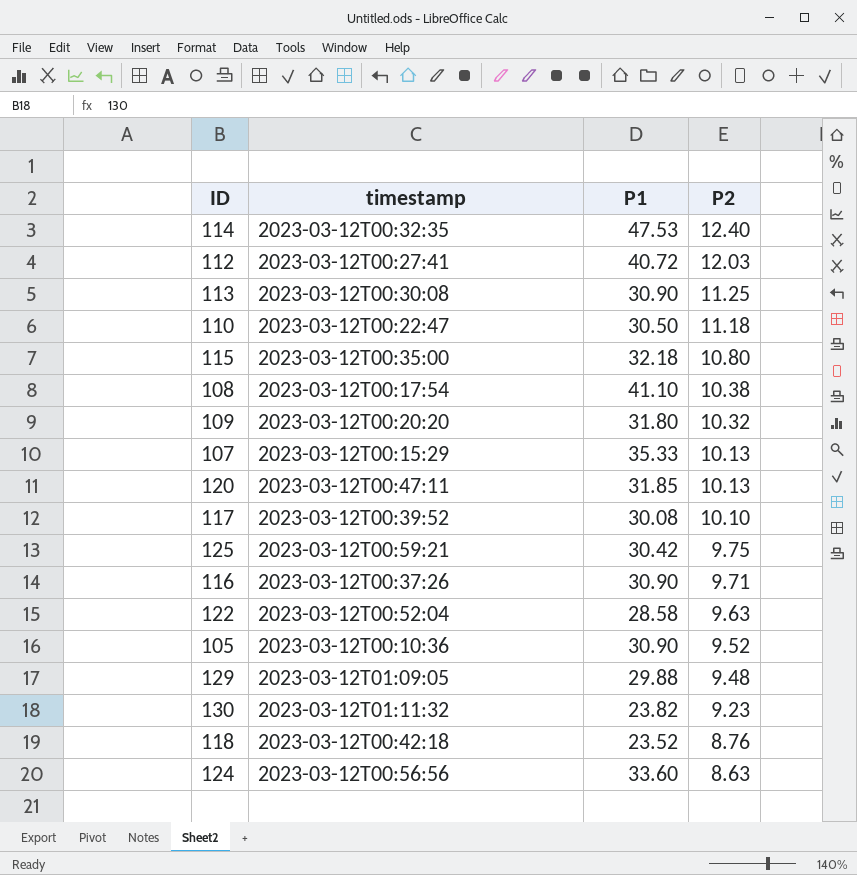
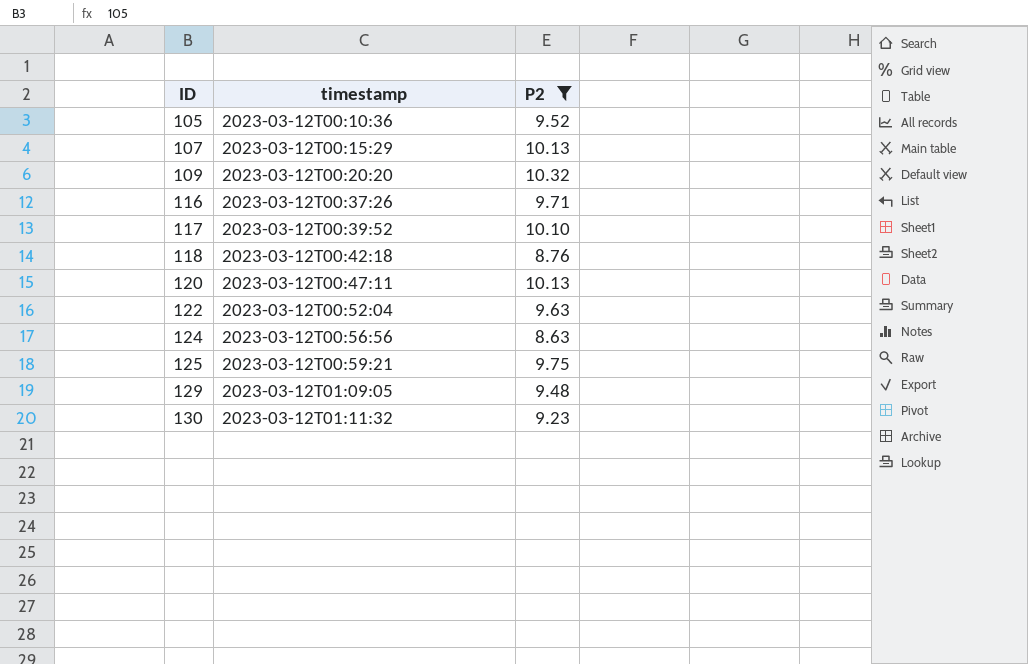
filter: none -> P2 <= 10.32
row order: P2 descending -> ID ascending
column P1 | position: 3 -> none

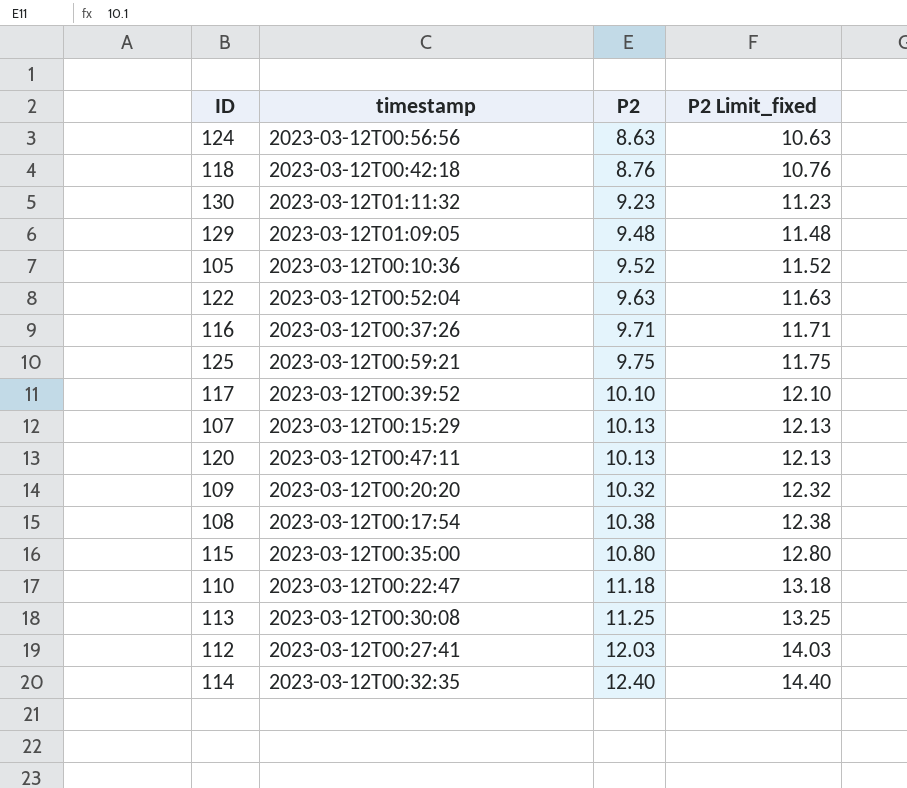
filter: P2 <= 10.32 -> none
row order: ID ascending -> P2 ascending
column P2 Limit_fixed | formula: none -> [P2] + 2

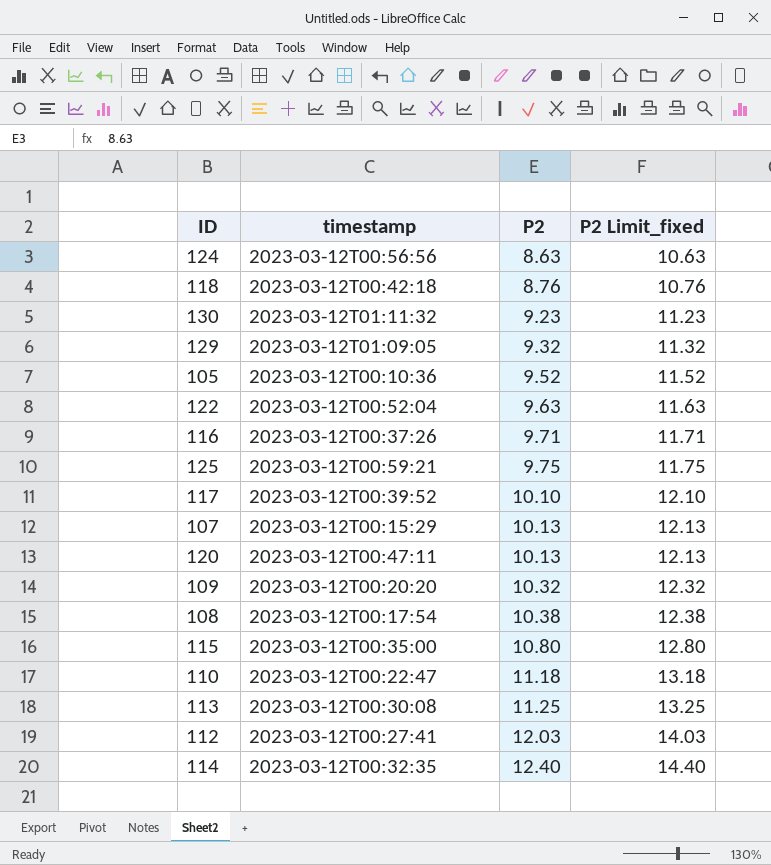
129 | P2: 9.48 -> 9.32
129 | P2 Limit_fixed: 11.48 -> 11.32

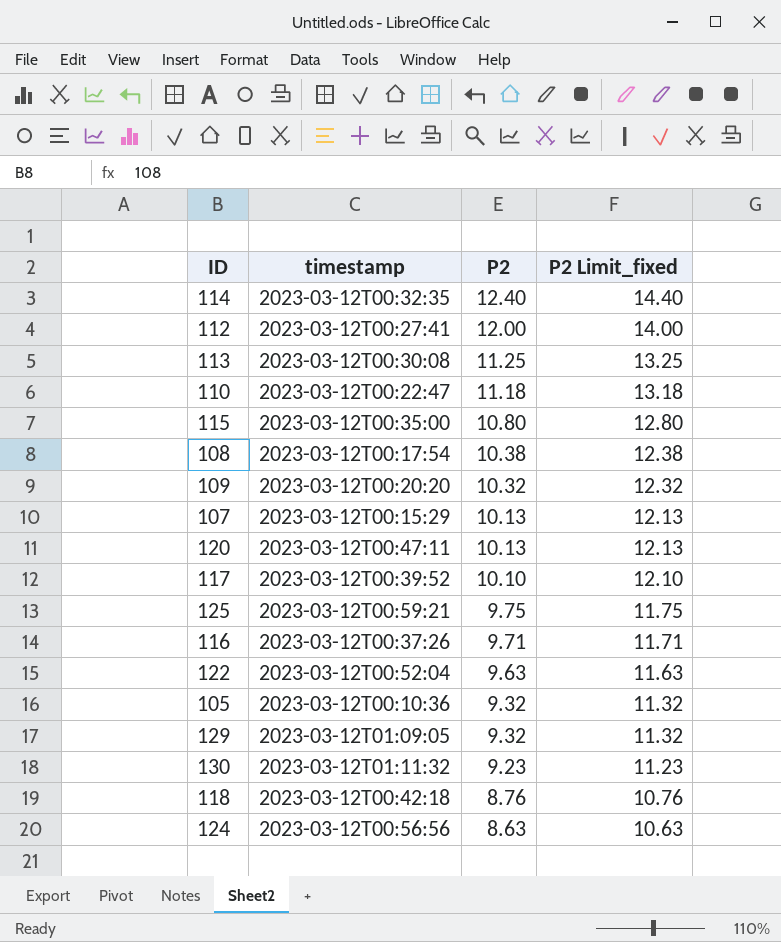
row order: P2 ascending -> P2 descending
112 | P2: 12.03 -> 12.00
112 | P2 Limit_fixed: 14.03 -> 14.00
105 | P2: 9.52 -> 9.32
105 | P2 Limit_fixed: 11.52 -> 11.32

